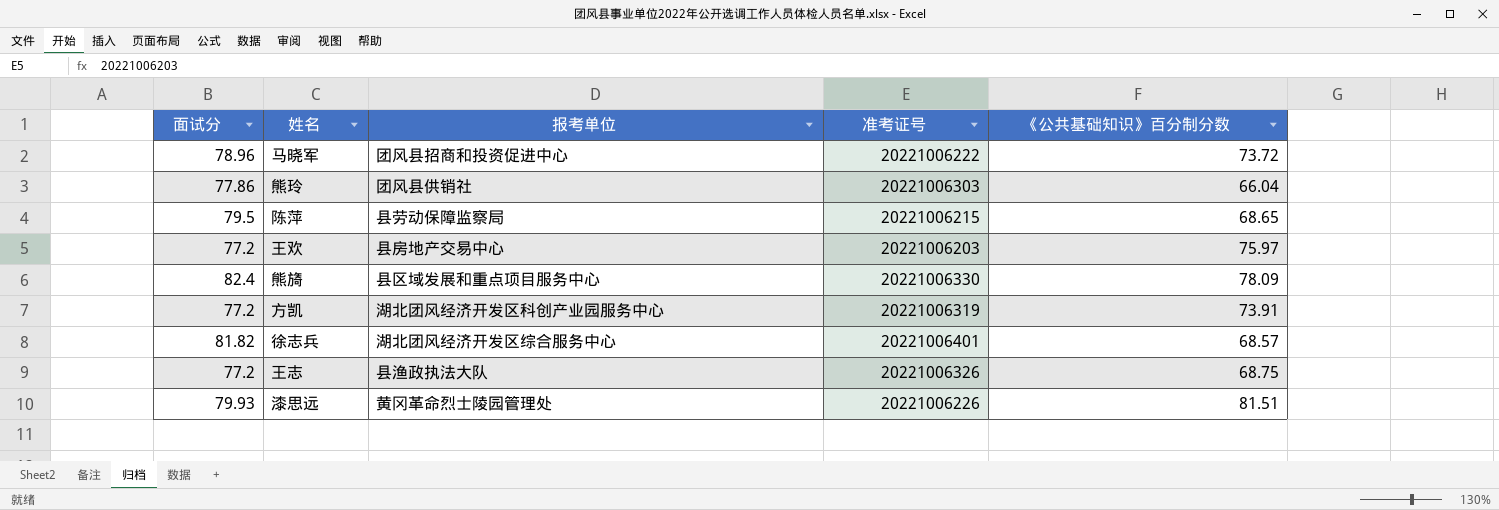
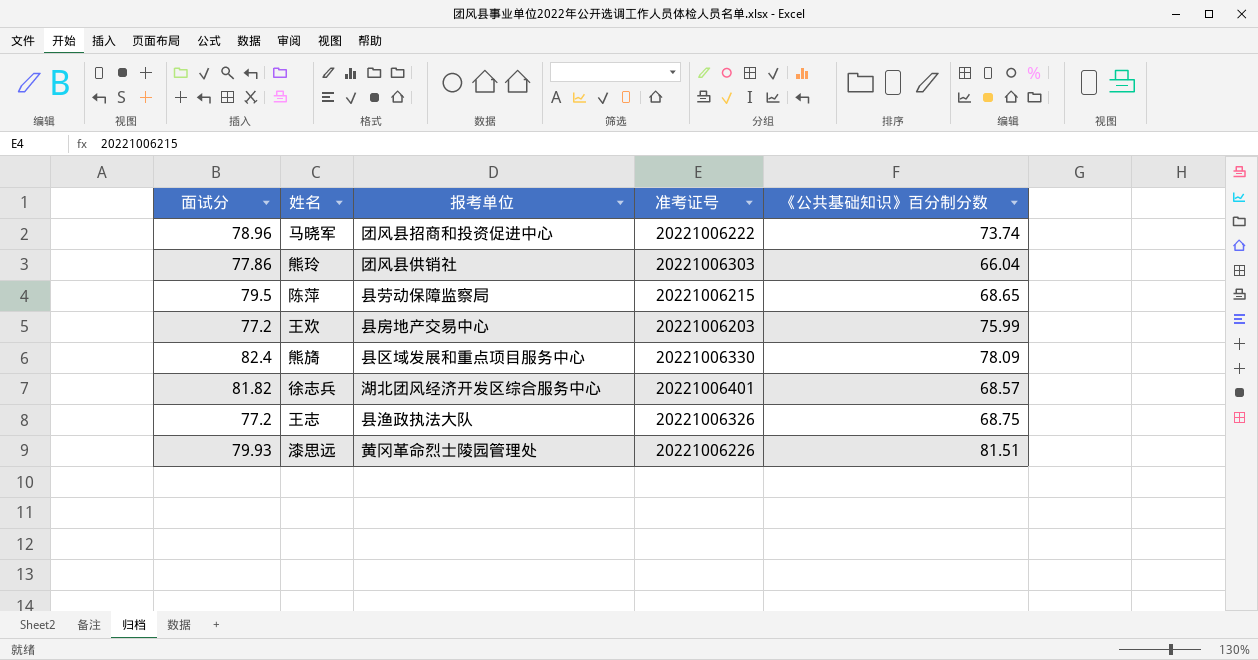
row 方凯: 77.2 | 湖北团风经济开发区科创产业园服务中心 | 20221006319 | 73.91 -> none
马晓军 | 《公共基础知识》百分制分数: 73.72 -> 73.74
王欢 | 《公共基础知识》百分制分数: 75.97 -> 75.99

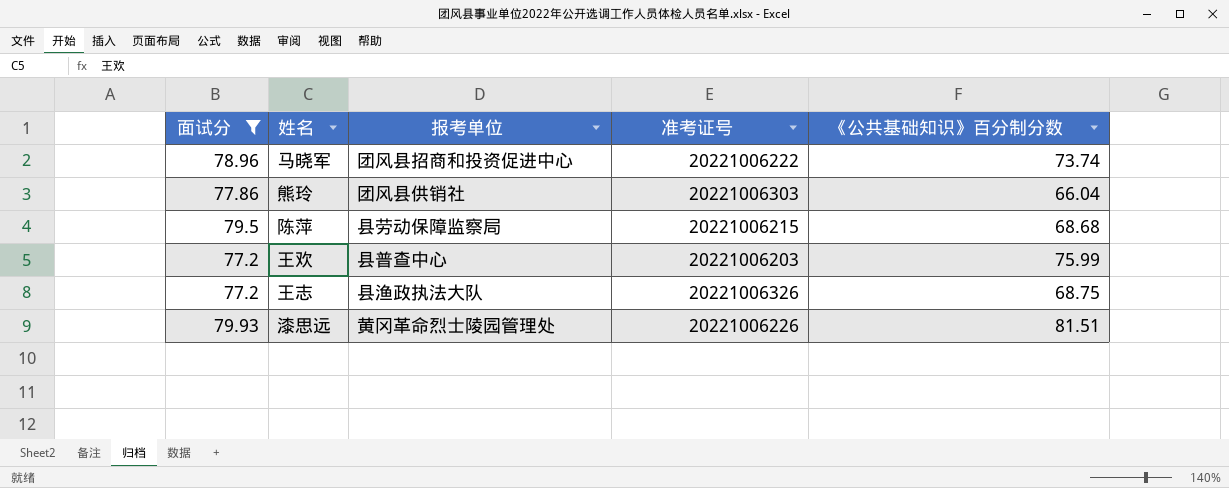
filter: none -> 面试分 <= 79.93
陈萍 | 《公共基础知识》百分制分数: 68.65 -> 68.68
王欢 | 报考单位: 县房地产交易中心 -> 县普查中心

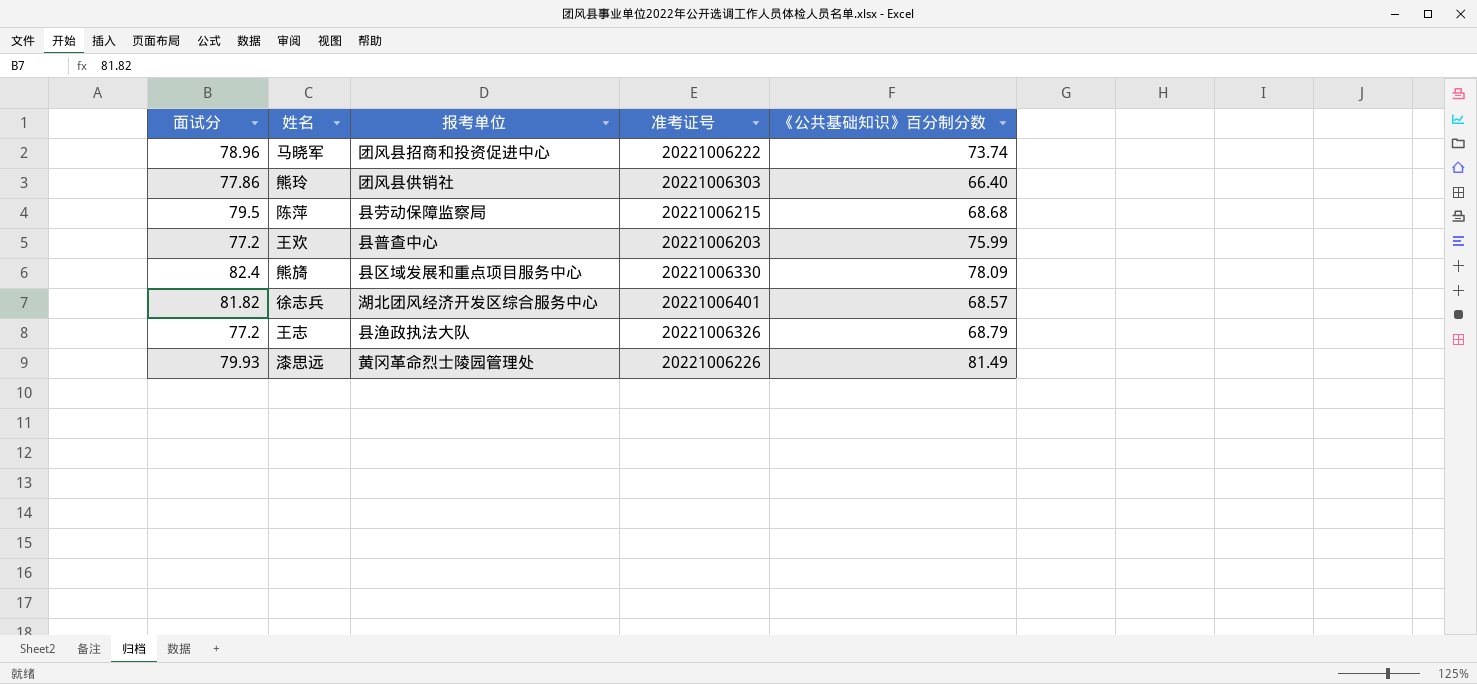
filter: 面试分 <= 79.93 -> none
熊玲 | 《公共基础知识》百分制分数: 66.04 -> 66.40
王志 | 《公共基础知识》百分制分数: 68.75 -> 68.79
漆思远 | 《公共基础知识》百分制分数: 81.51 -> 81.49

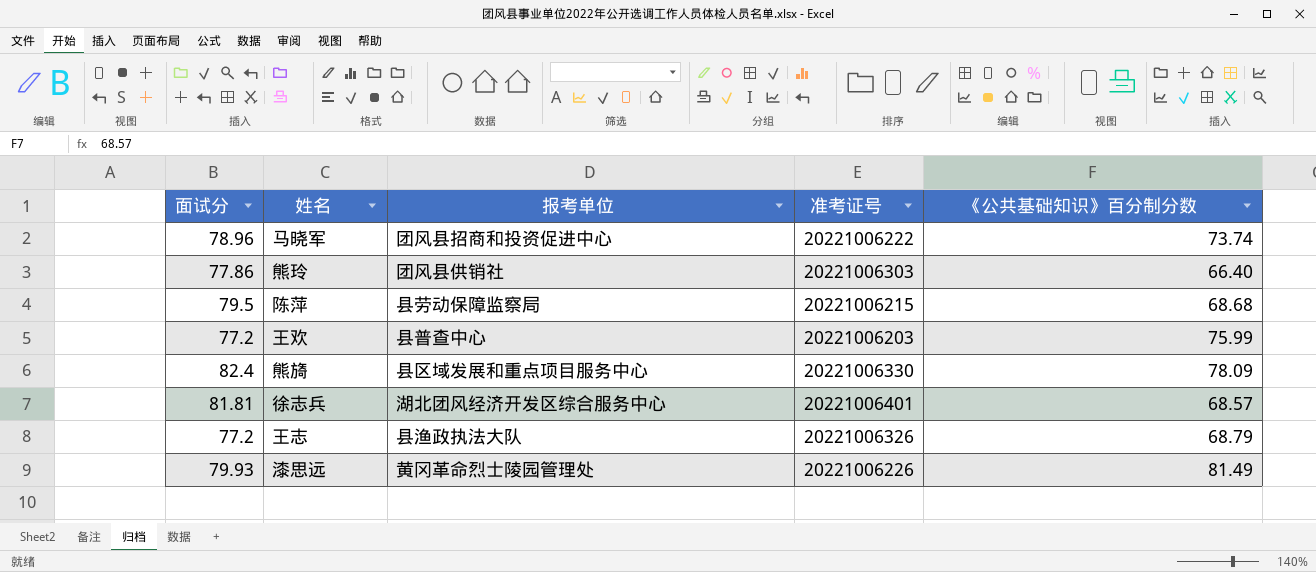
徐志兵 | 面试分: 81.82 -> 81.81

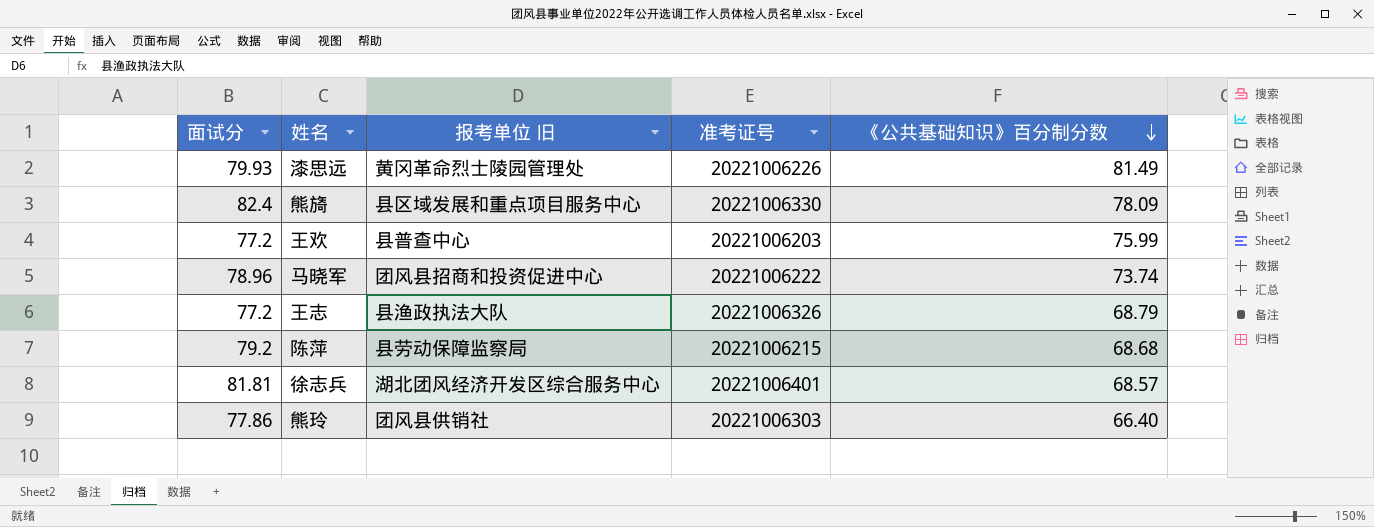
row order: none -> 《公共基础知识》百分制分数 descending
column name: 报考单位 -> 报考单位 旧
陈萍 | 面试分: 79.5 -> 79.2

